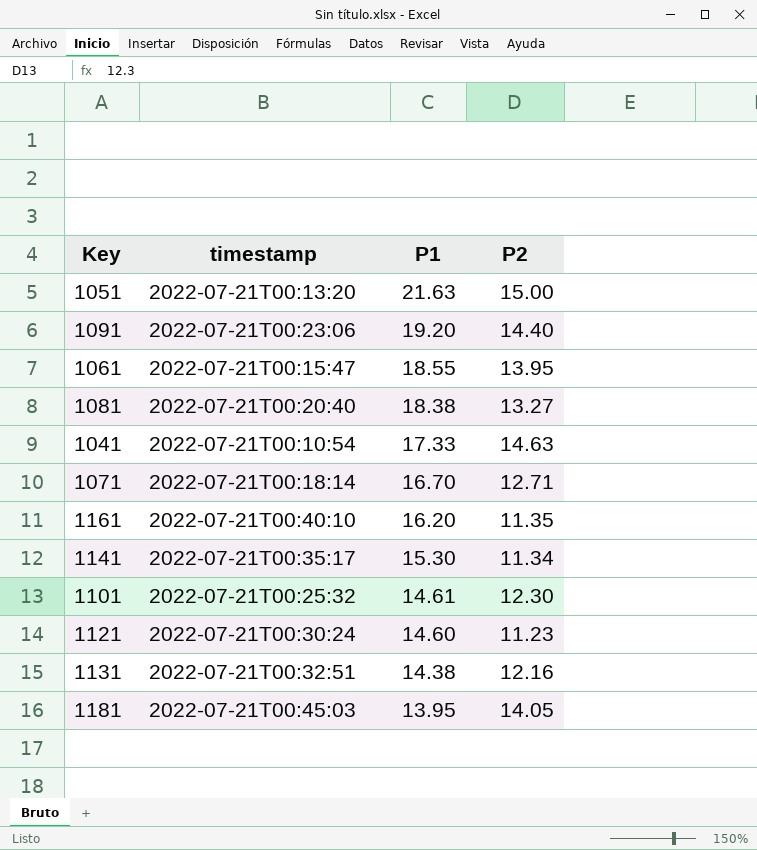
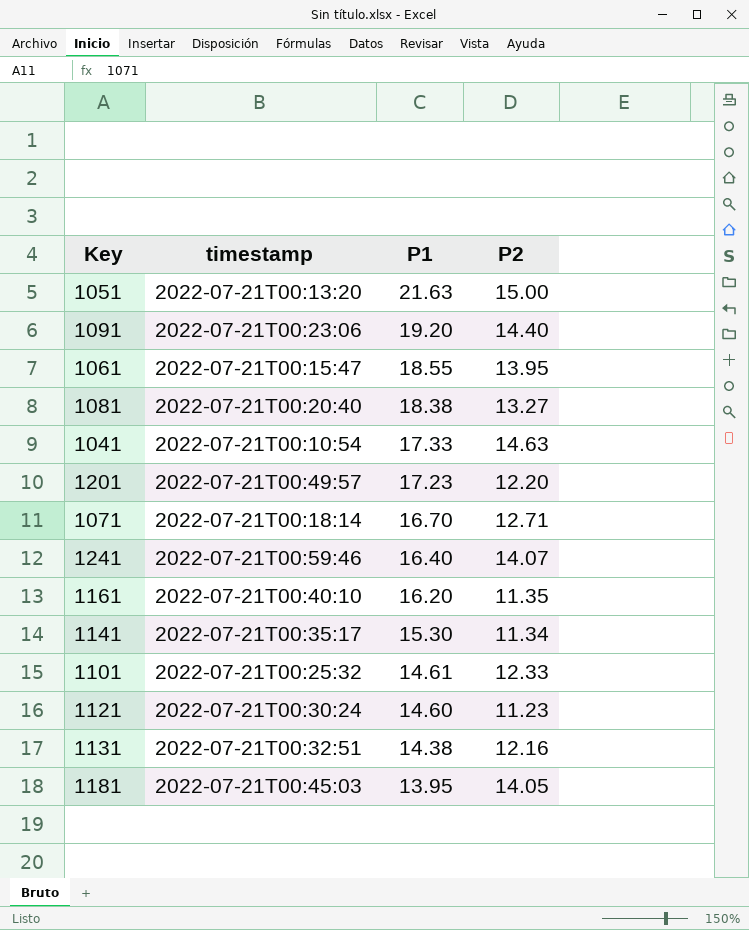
row 1201: none -> 2022-07-21T00:49:57 | 17.23 | 12.20
row 1241: none -> 2022-07-21T00:59:46 | 16.40 | 14.07
1101 | P2: 12.30 -> 12.33

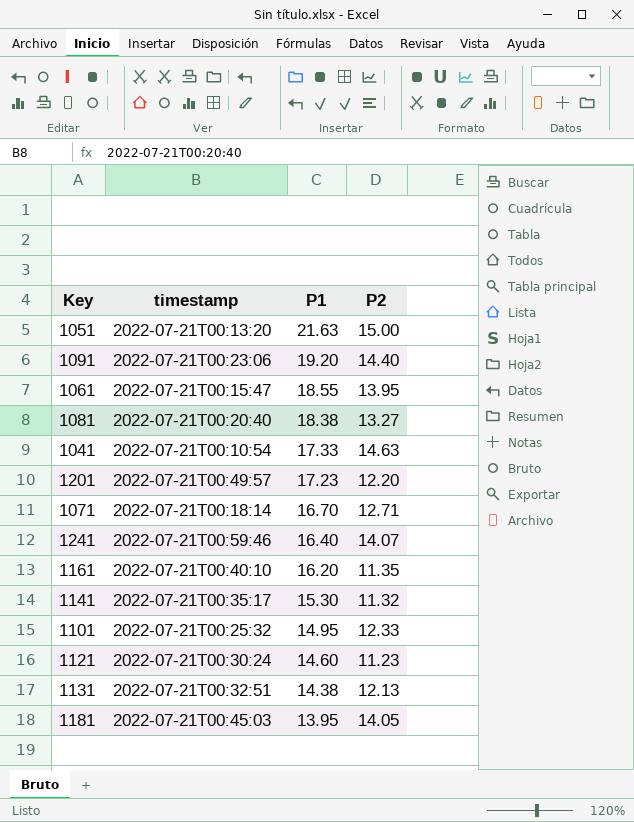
1141 | P2: 11.34 -> 11.32
1101 | P1: 14.61 -> 14.95
1131 | P2: 12.16 -> 12.13

